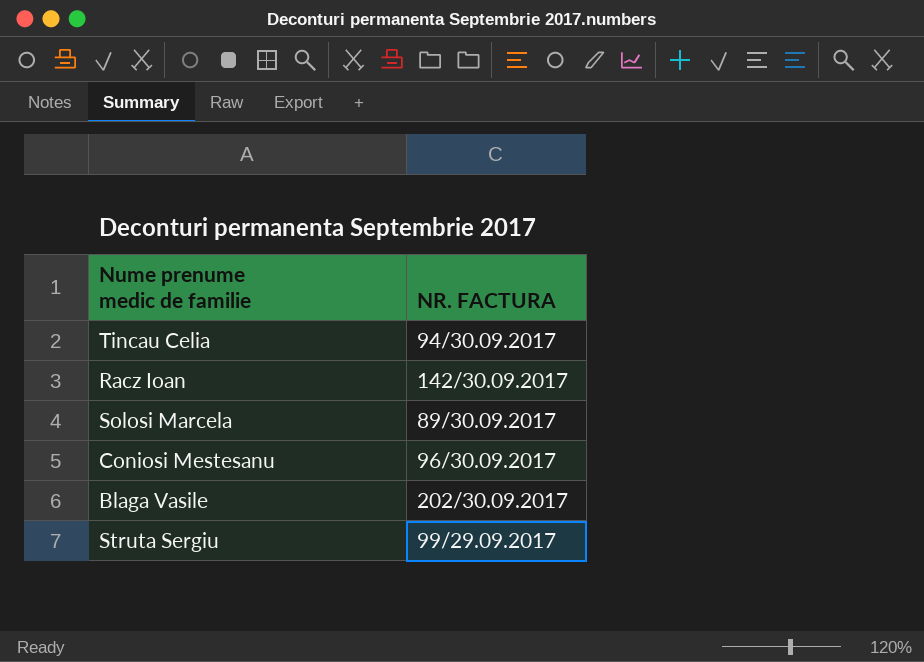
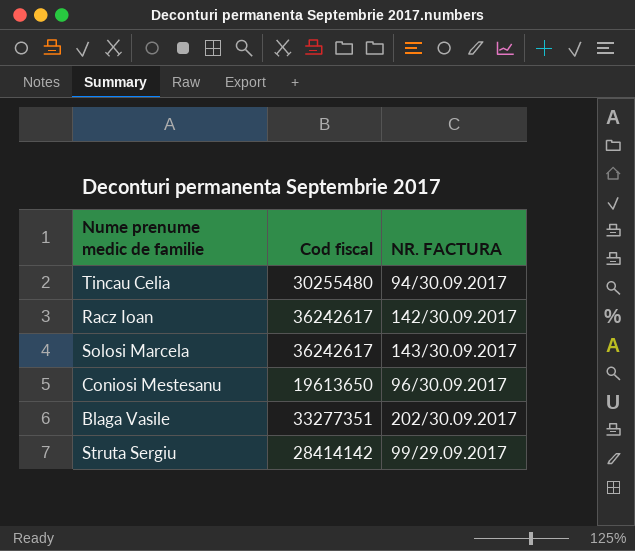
column Cod fiscal | position: none -> 2
Solosi Marcela | NR. FACTURA: 89/30.09.2017 -> 143/30.09.2017

